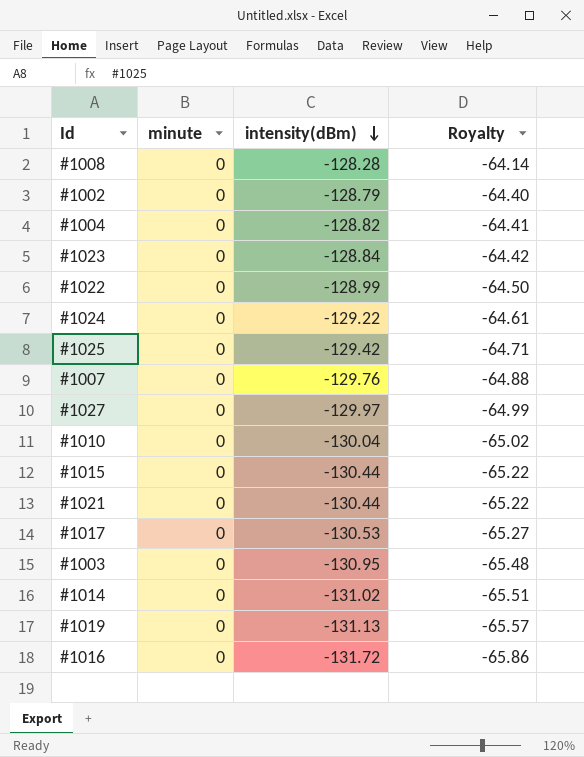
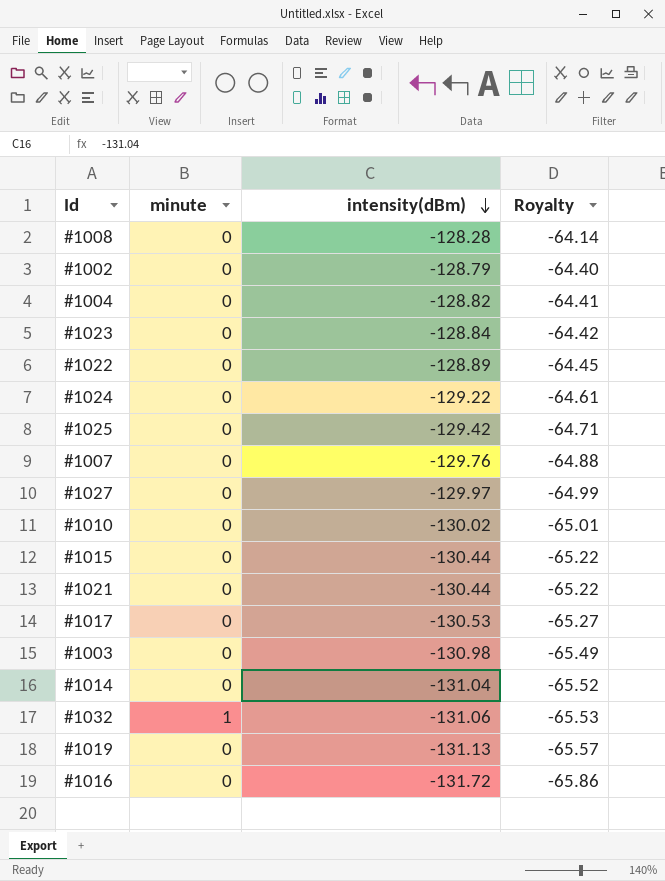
#1022 | intensity(dBm): -128.99 -> -128.89
#1022 | Royalty: -64.50 -> -64.45
#1010 | intensity(dBm): -130.04 -> -130.02
#1010 | Royalty: -65.02 -> -65.01
#1003 | intensity(dBm): -130.95 -> -130.98
#1003 | Royalty: -65.48 -> -65.49
#1014 | intensity(dBm): -131.02 -> -131.04
#1014 | Royalty: -65.51 -> -65.52
row #1032: none -> 1 | -131.06 | -65.53

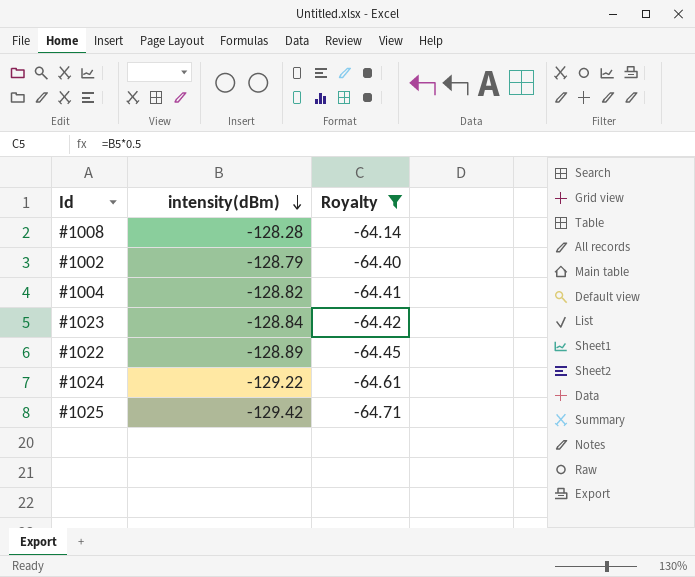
filter: none -> Royalty >= -64.71
column minute | position: 2 -> none

